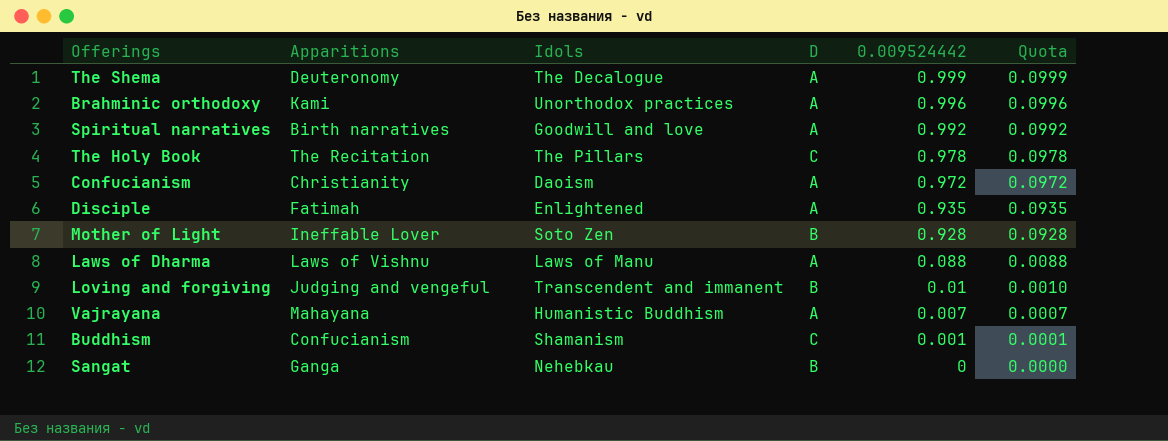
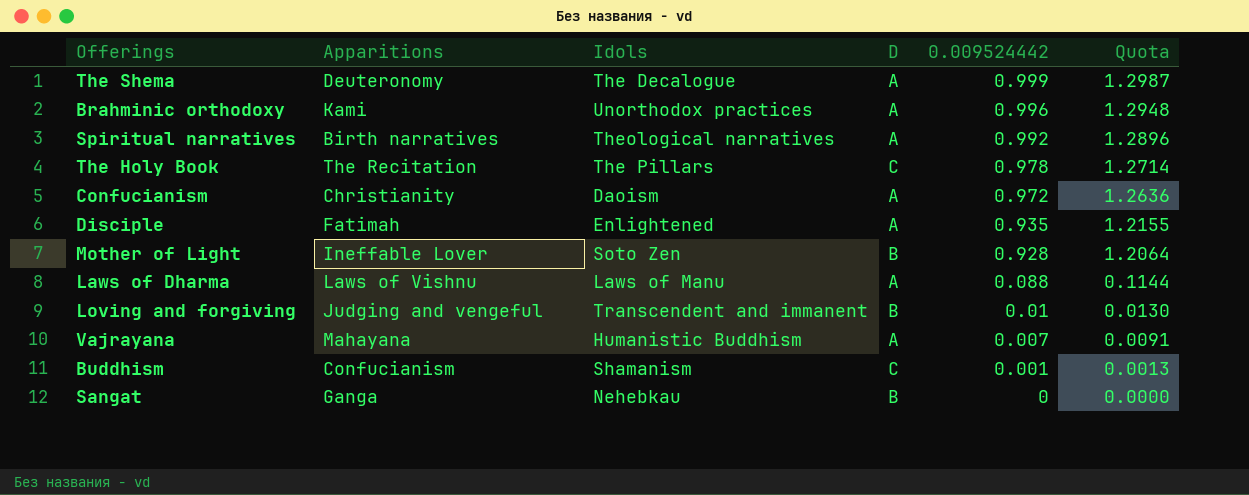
column Quota | formula: [0.009524442] * 0.1 -> [0.009524442] * 1.3
Spiritual narratives | Idols: Goodwill and love -> Theological narratives

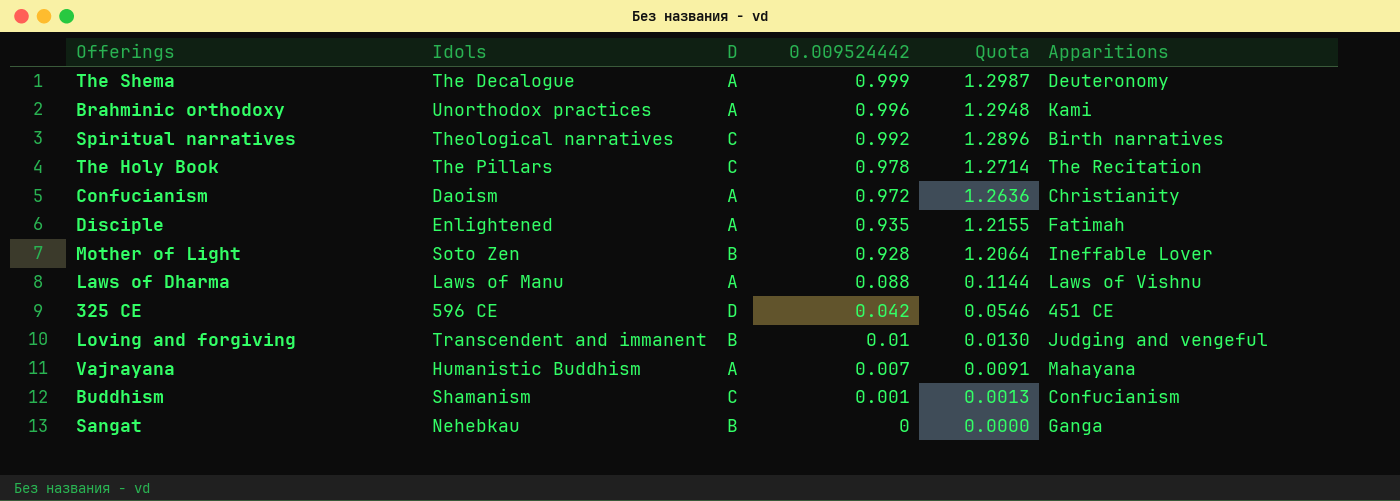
column Apparitions | position: 2 -> 6
Spiritual narratives | D: A -> C
row 325 CE: none -> 596 CE | D | 0.042 | 0.0546 | 451 CE

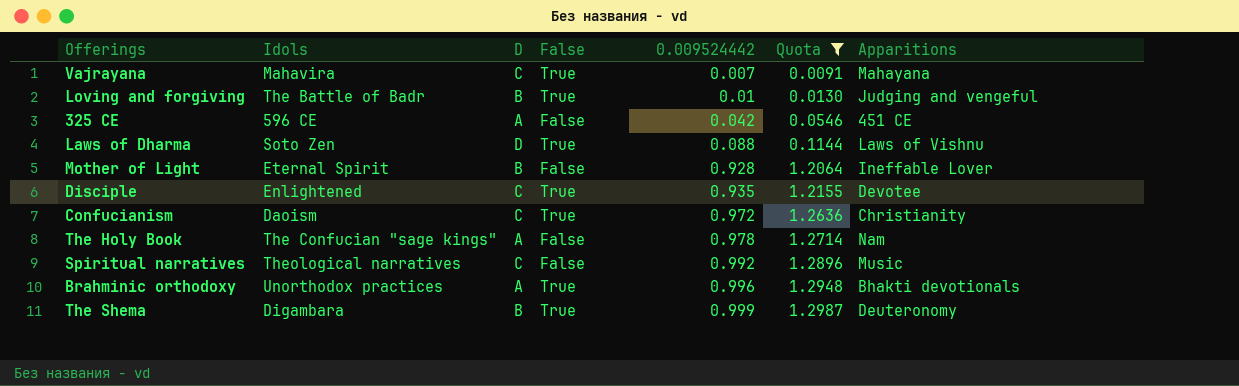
filter: none -> Quota >= 0.0091
row order: 0.009524442 descending -> 0.009524442 ascending
column False | position: none -> 4
Vajrayana | Idols: Humanistic Buddhism -> Mahavira
Vajrayana | D: A -> C
Loving and forgiving | Idols: Transcendent and immanent -> The Battle of Badr
325 CE | D: D -> A
Laws of Dharma | Idols: Laws of Manu -> Soto Zen
Laws of Dharma | D: A -> D
Mother of Light | Idols: Soto Zen -> Eternal Spirit
Disciple | D: A -> C
Disciple | Apparitions: Fatimah -> Devotee
Confucianism | D: A -> C
The Holy Book | Idols: The Pillars -> The Confucian "sage kings"
The Holy Book | D: C -> A
The Holy Book | Apparitions: The Recitation -> Nam
Spiritual narratives | Apparitions: Birth narratives -> Music
Brahminic orthodoxy | Apparitions: Kami -> Bhakti devotionals
The Shema | Idols: The Decalogue -> Digambara
The Shema | D: A -> B

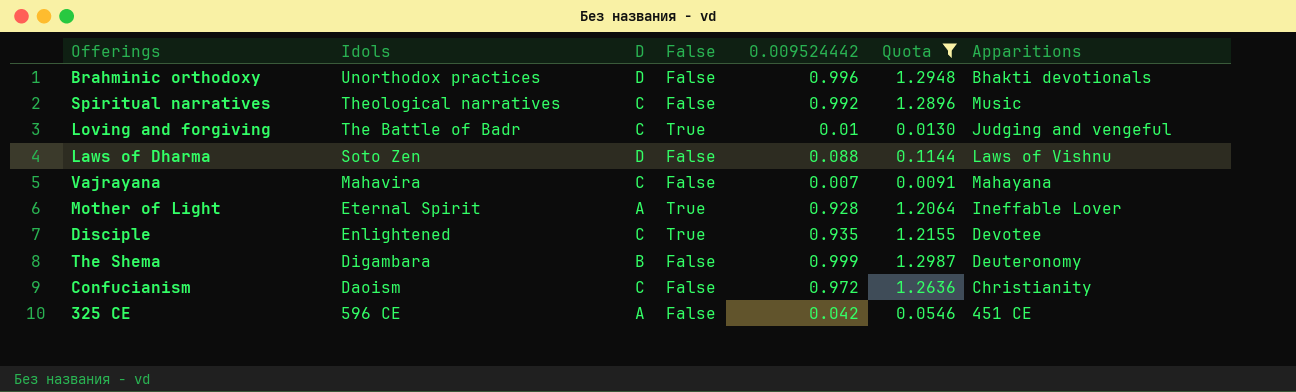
row order: 0.009524442 ascending -> Idols descending
row The Holy Book: The Confucian "sage kings" | A | False | 0.978 | 1.2714 | Nam -> none
Brahminic orthodoxy | D: A -> D
Brahminic orthodoxy | False: True -> False
Loving and forgiving | D: B -> C
Laws of Dharma | False: True -> False
Vajrayana | False: True -> False
Mother of Light | D: B -> A
Mother of Light | False: False -> True
The Shema | False: True -> False
Confucianism | False: True -> False

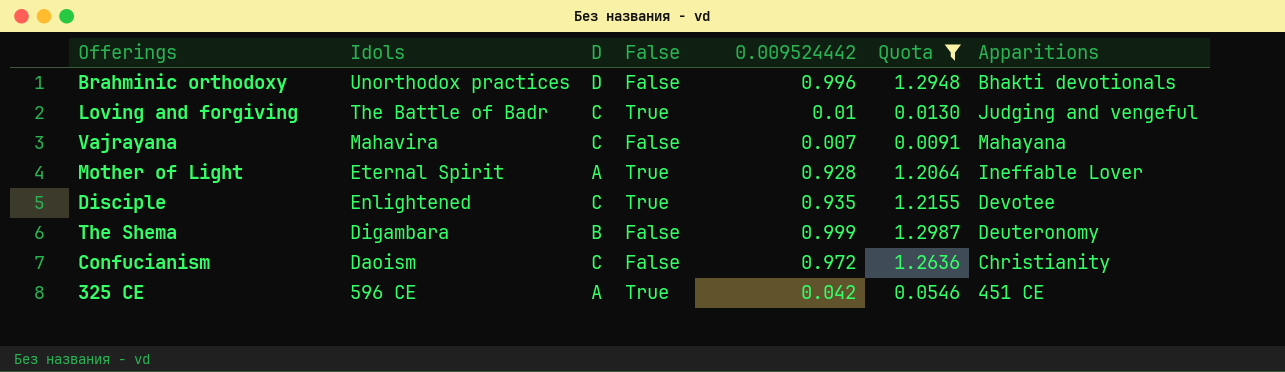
row Spiritual narratives: Theological narratives | C | False | 0.992 | 1.2896 | Music -> none
row Laws of Dharma: Soto Zen | D | False | 0.088 | 0.1144 | Laws of Vishnu -> none
325 CE | False: False -> True

